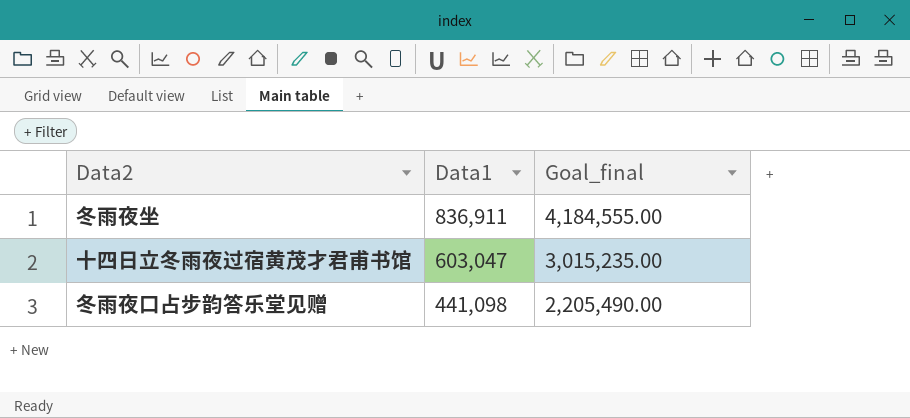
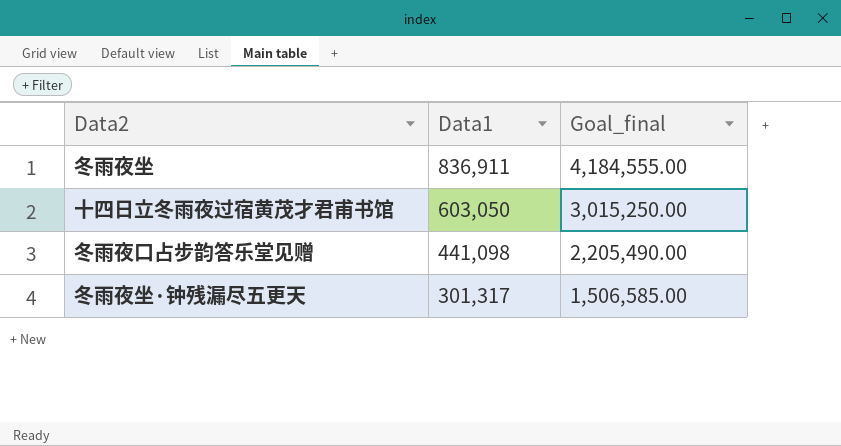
十四日立冬雨夜过宿黄茂才君甫书馆 | Data1: 603,047 -> 603,050
十四日立冬雨夜过宿黄茂才君甫书馆 | Goal_final: 3,015,235.00 -> 3,015,250.00
row 冬雨夜坐·钟残漏尽五更天: none -> 301,317 | 1,506,585.00

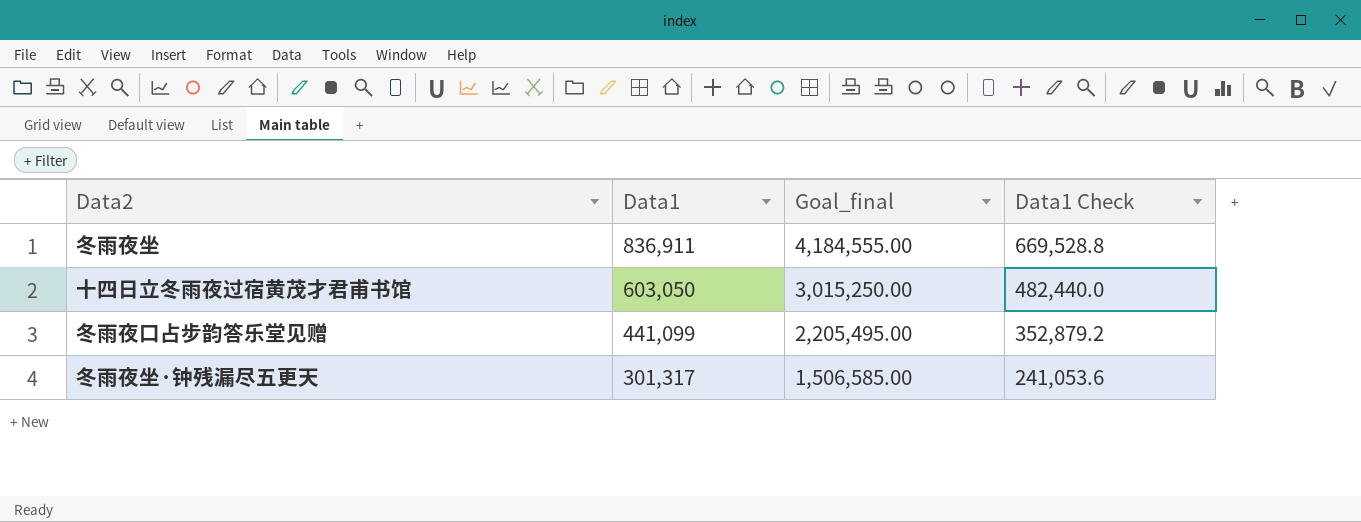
column Data1 Check | formula: none -> [Data1] * 0.8
冬雨夜口占步韵答乐堂见赠 | Data1: 441,098 -> 441,099
冬雨夜口占步韵答乐堂见赠 | Goal_final: 2,205,490.00 -> 2,205,495.00

